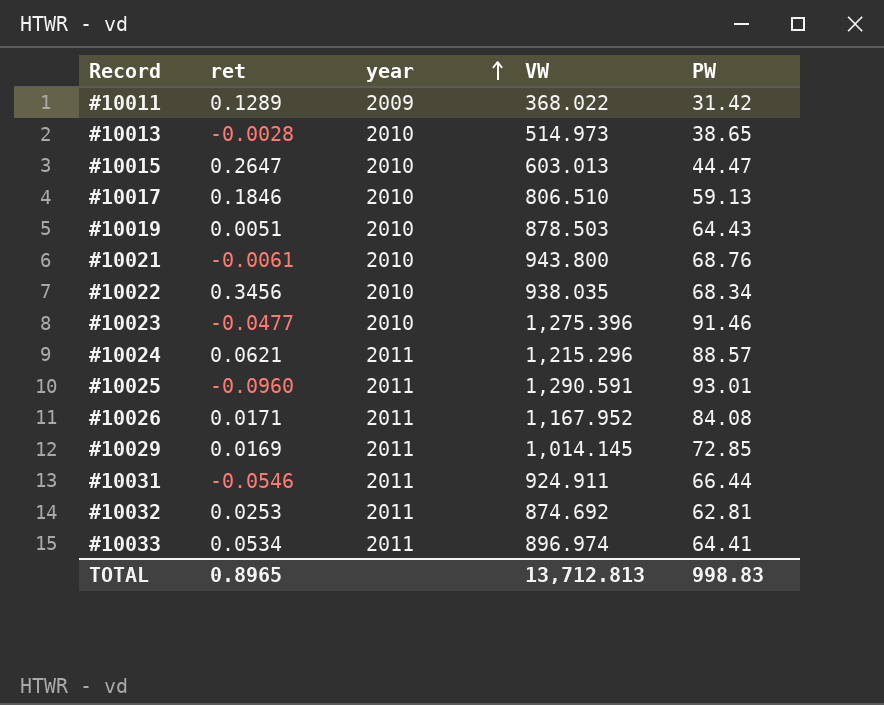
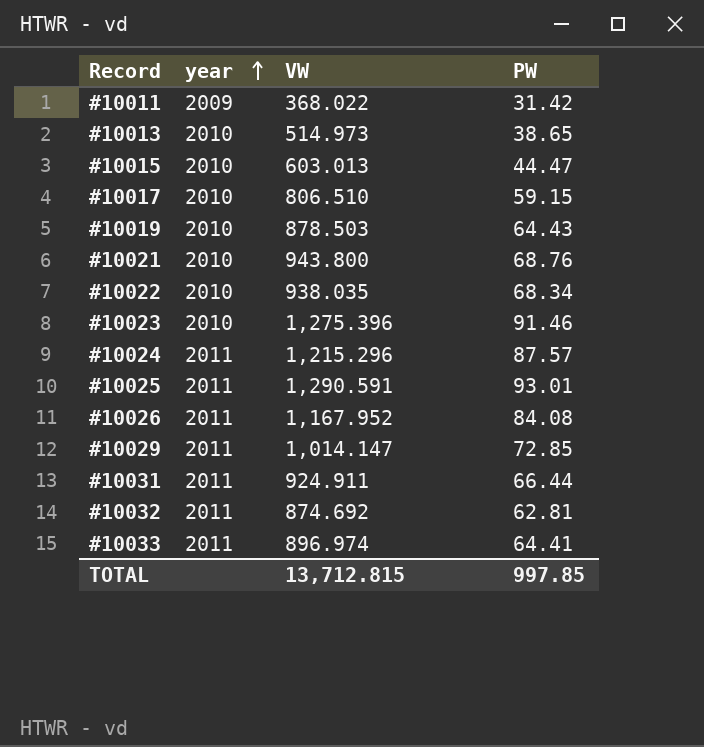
column ret | position: 2 -> none
#10017 | PW: 59.13 -> 59.15
#10024 | PW: 88.57 -> 87.57
#10029 | VW: 1,014.145 -> 1,014.147
TOTAL | VW: 13,712.813 -> 13,712.815
TOTAL | PW: 998.83 -> 997.85

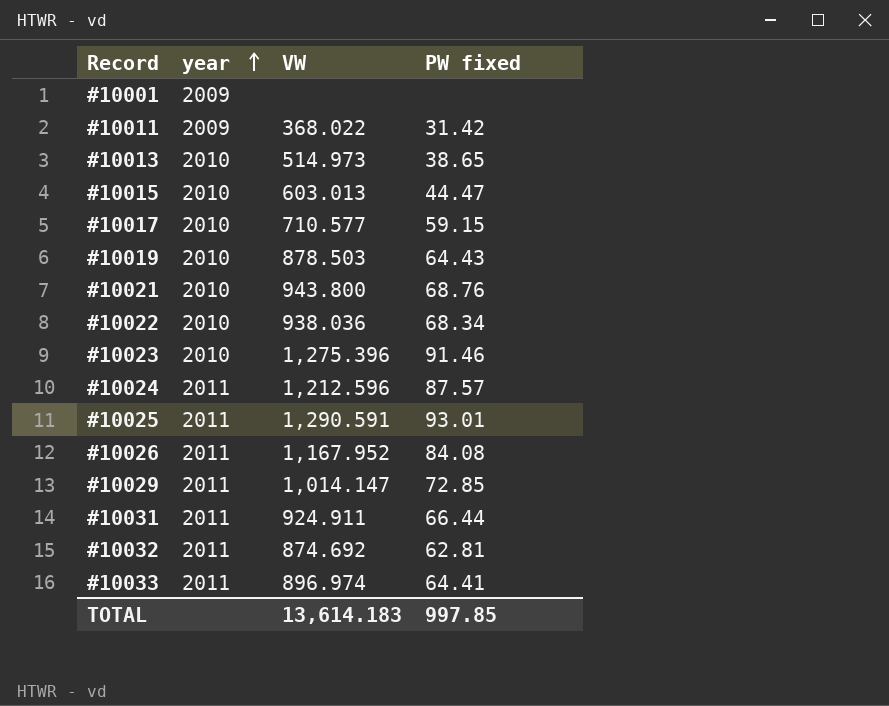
column name: PW -> PW fixed
row #10001: none -> 2009 | none | none
#10017 | VW: 806.510 -> 710.577
#10022 | VW: 938.035 -> 938.036
#10024 | VW: 1,215.296 -> 1,212.596
TOTAL | VW: 13,712.815 -> 13,614.183

